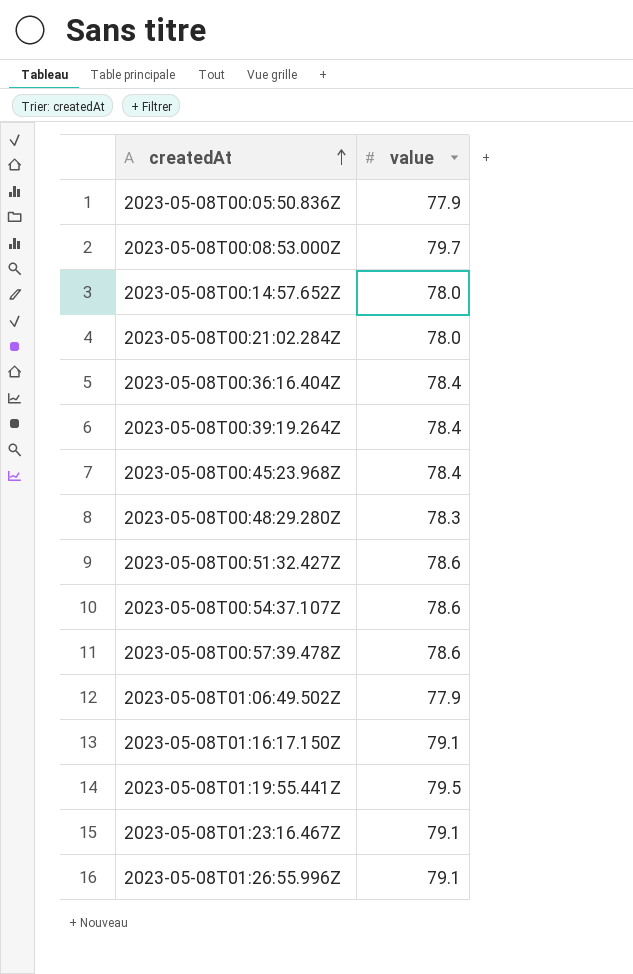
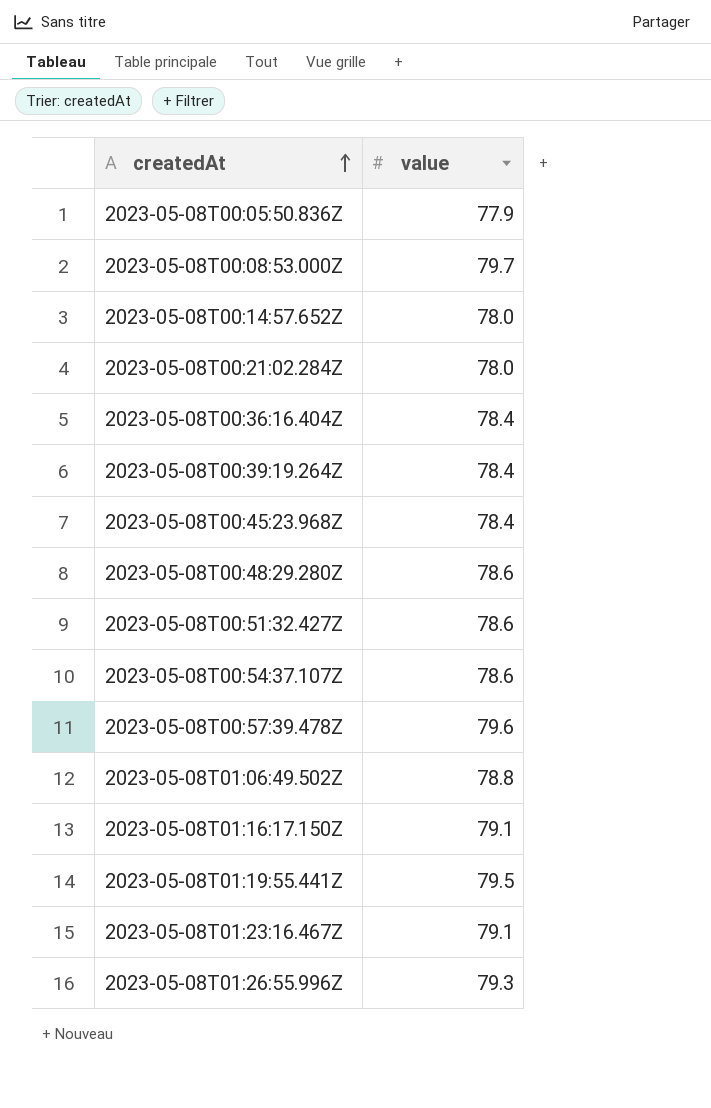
2023-05-08T00:48:29.280Z | value: 78.3 -> 78.6
2023-05-08T00:57:39.478Z | value: 78.6 -> 79.6
2023-05-08T01:06:49.502Z | value: 77.9 -> 78.8
2023-05-08T01:26:55.996Z | value: 79.1 -> 79.3

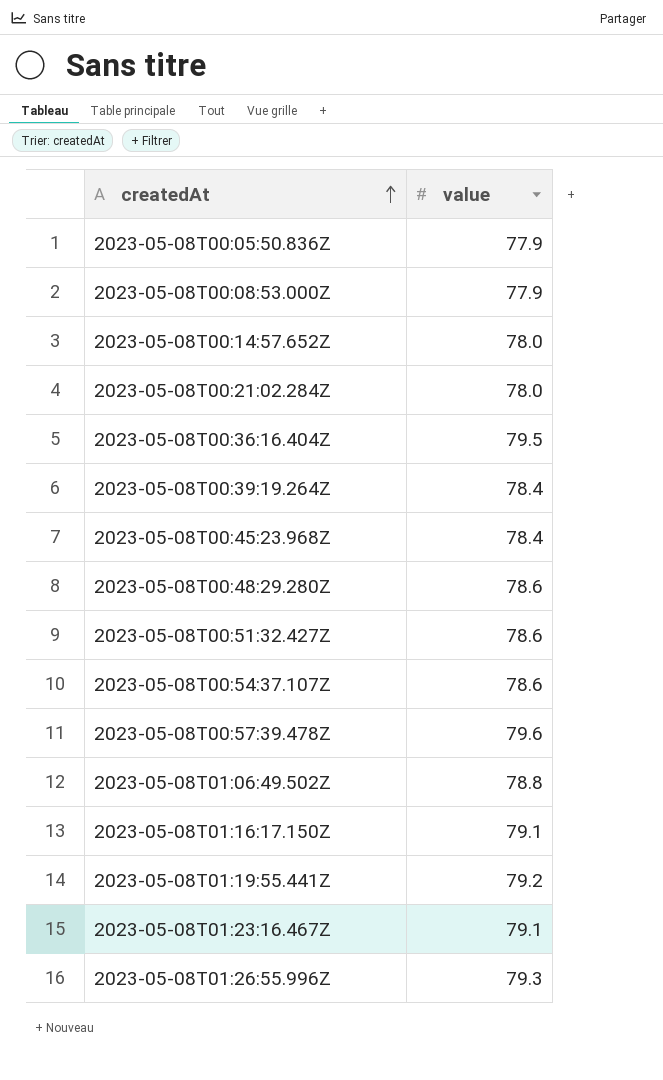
2023-05-08T00:08:53.000Z | value: 79.7 -> 77.9
2023-05-08T00:36:16.404Z | value: 78.4 -> 79.5
2023-05-08T01:19:55.441Z | value: 79.5 -> 79.2

